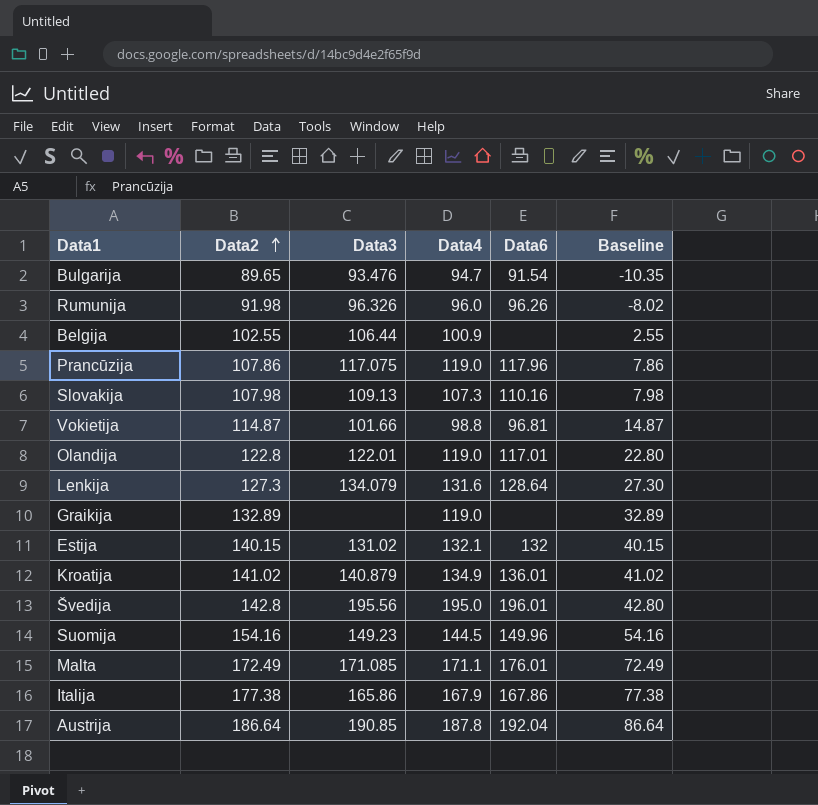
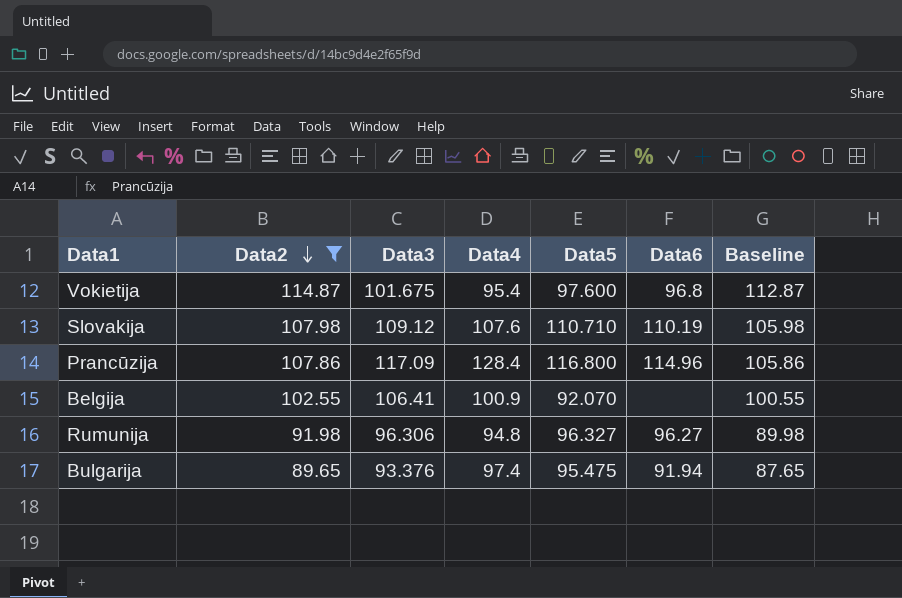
filter: none -> Data2 <= 114.87
row order: Data2 ascending -> Data2 descending
column Data5 | position: none -> 5
column Baseline | formula: [Data2] - 100 -> [Data2] - 2
Vokietija | Data3: 101.66 -> 101.675
Vokietija | Data4: 98.8 -> 95.4
Vokietija | Data6: 96.81 -> 96.8
Slovakija | Data3: 109.13 -> 109.12
Slovakija | Data4: 107.3 -> 107.6
Slovakija | Data6: 110.16 -> 110.19
Prancūzija | Data3: 117.075 -> 117.09
Prancūzija | Data4: 119.0 -> 128.4
Prancūzija | Data6: 117.96 -> 114.96
Belgija | Data3: 106.44 -> 106.41
Rumunija | Data3: 96.326 -> 96.306
Rumunija | Data4: 96.0 -> 94.8
Rumunija | Data6: 96.26 -> 96.27
Bulgarija | Data3: 93.476 -> 93.376
Bulgarija | Data4: 94.7 -> 97.4
Bulgarija | Data6: 91.54 -> 91.94

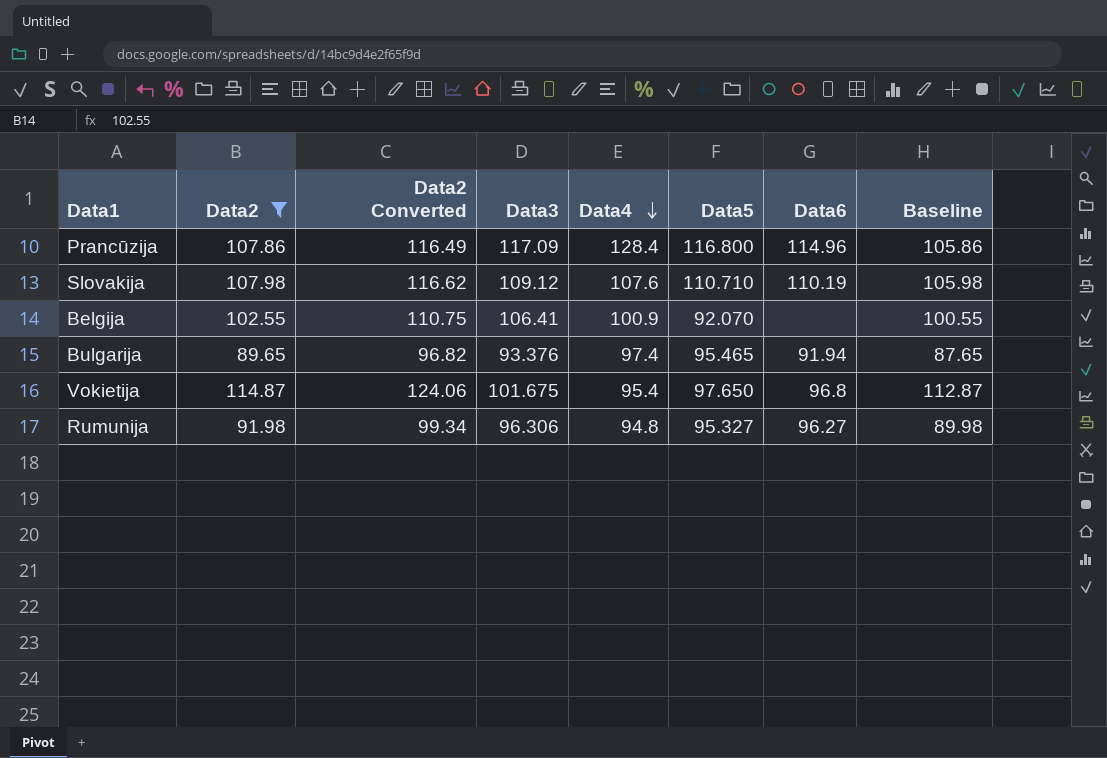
row order: Data2 descending -> Data4 descending
column Data2 Converted | formula: none -> [Data2] * 1.08
Bulgarija | Data5: 95.475 -> 95.465
Vokietija | Data5: 97.600 -> 97.650
Rumunija | Data5: 96.327 -> 95.327

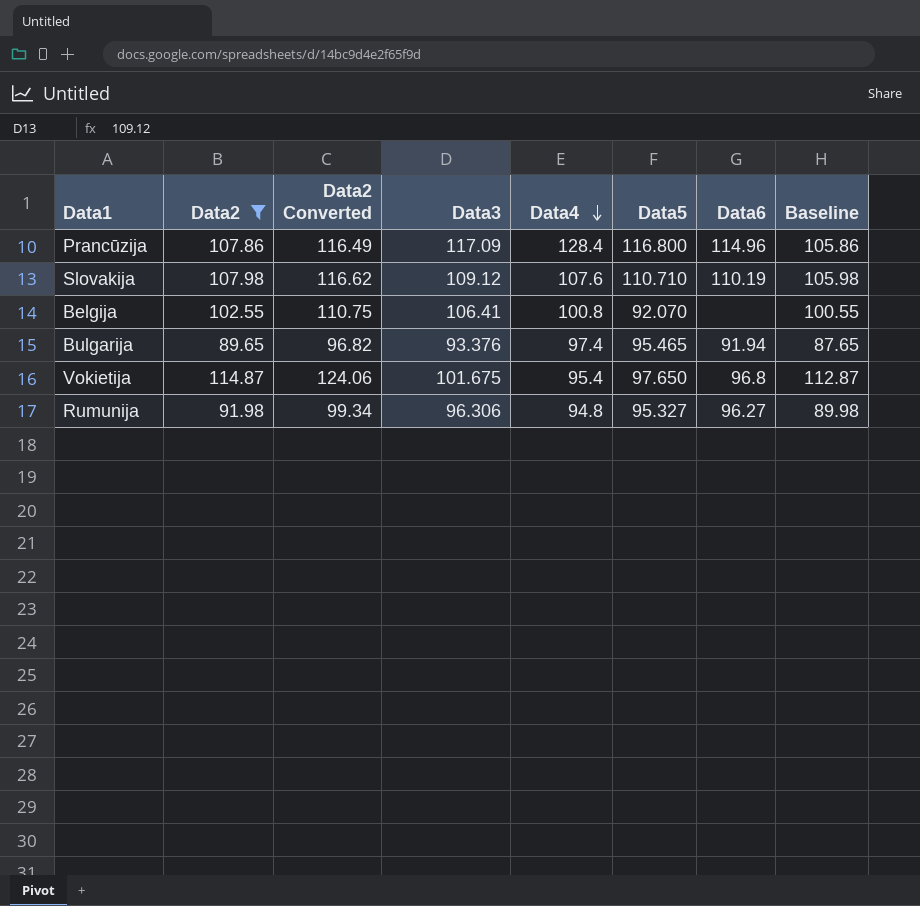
Belgija | Data4: 100.9 -> 100.8

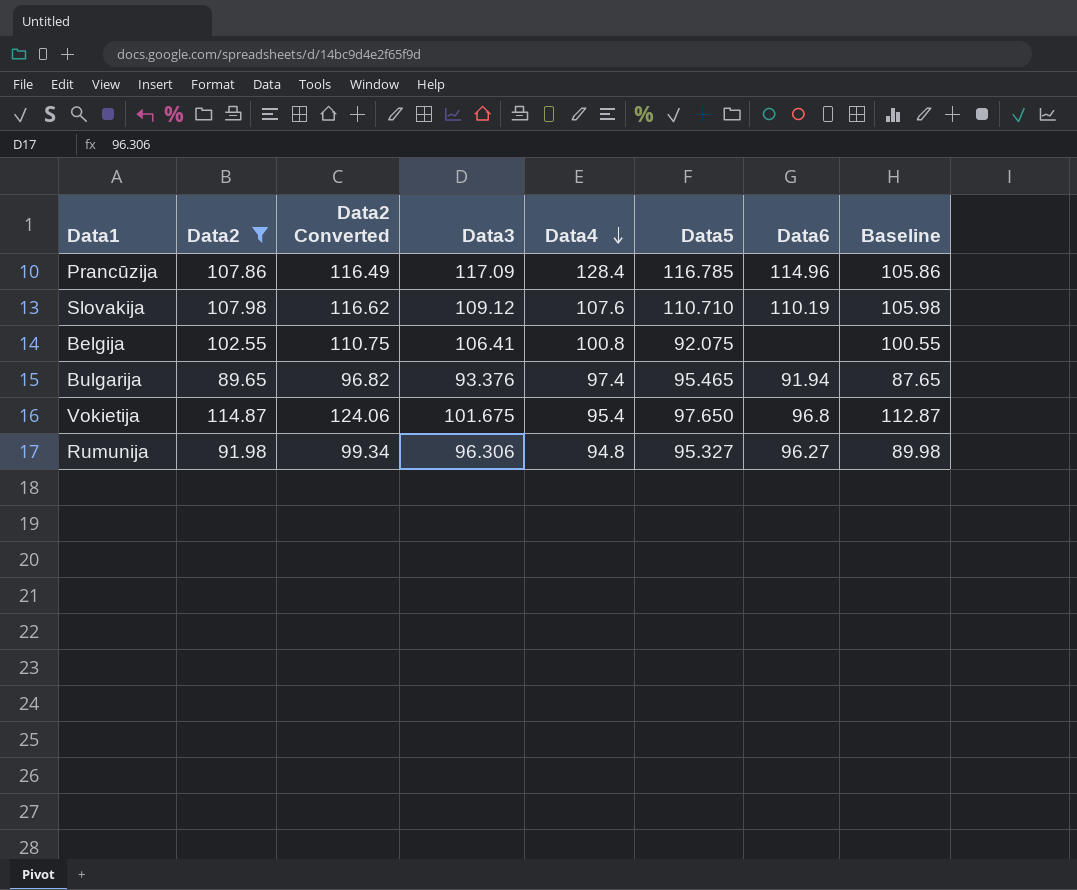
Prancūzija | Data5: 116.800 -> 116.785
Belgija | Data5: 92.070 -> 92.075

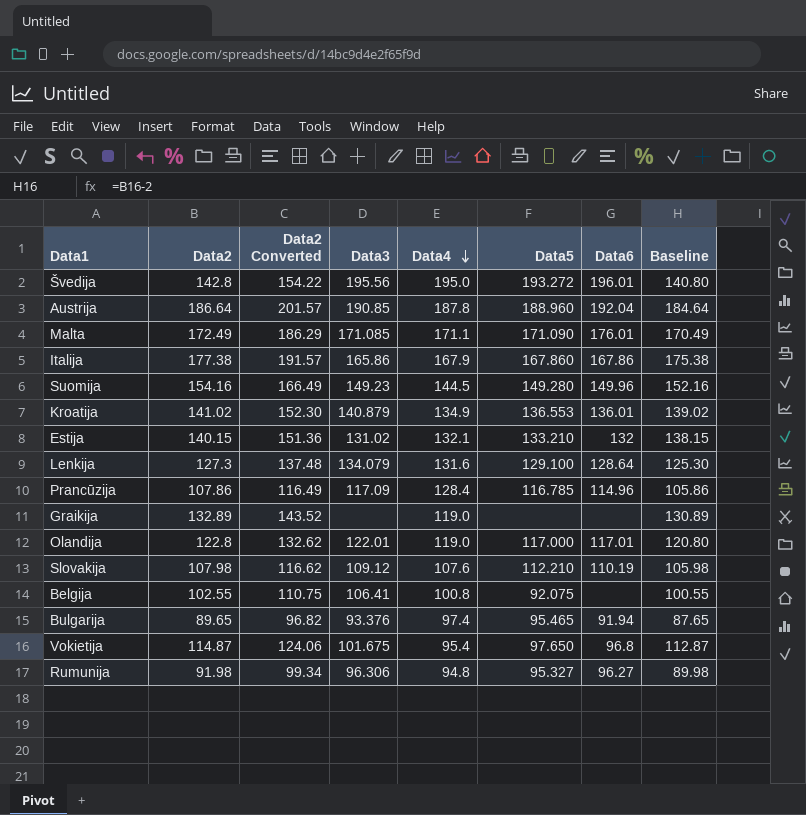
filter: Data2 <= 114.87 -> none
Slovakija | Data5: 110.710 -> 112.210

